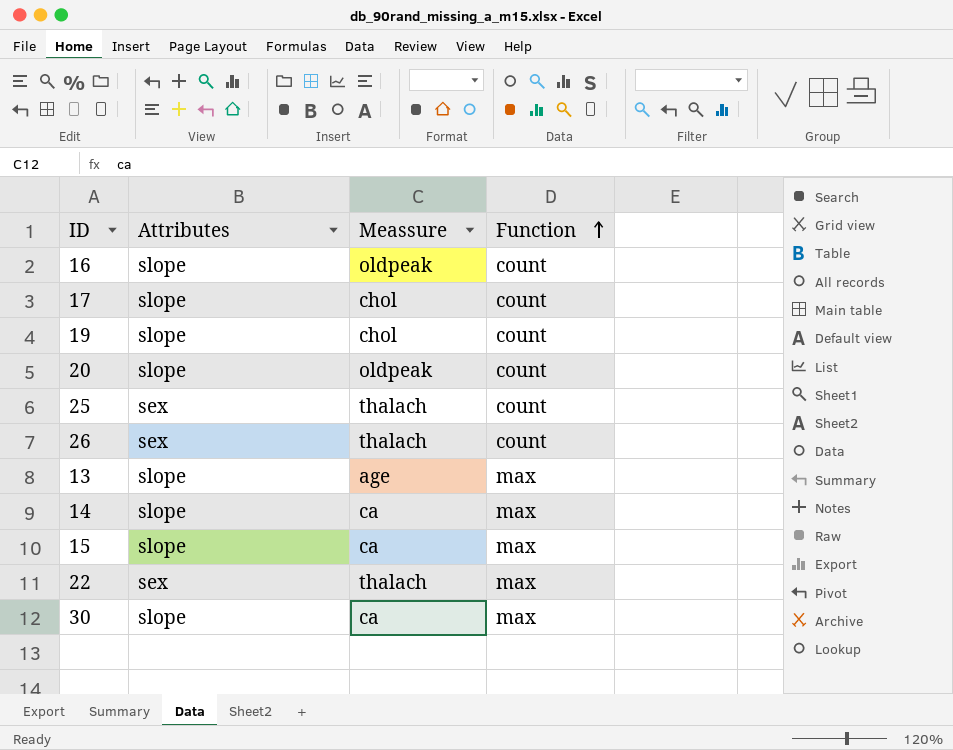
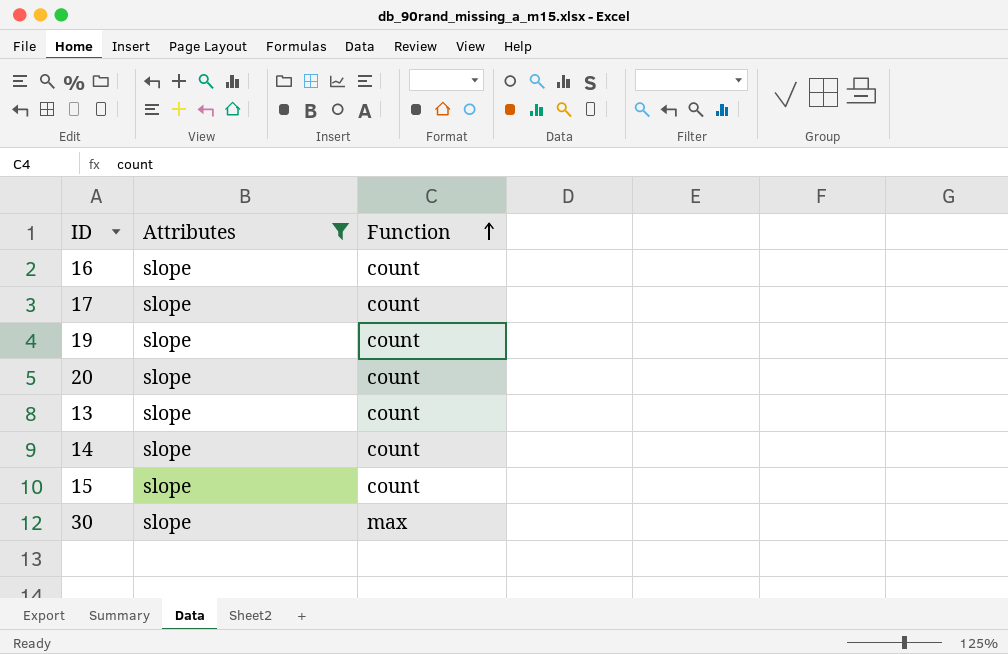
filter: none -> Attributes = slope
column Meassure | position: 3 -> none
13 | Function: max -> count
14 | Function: max -> count
15 | Function: max -> count

